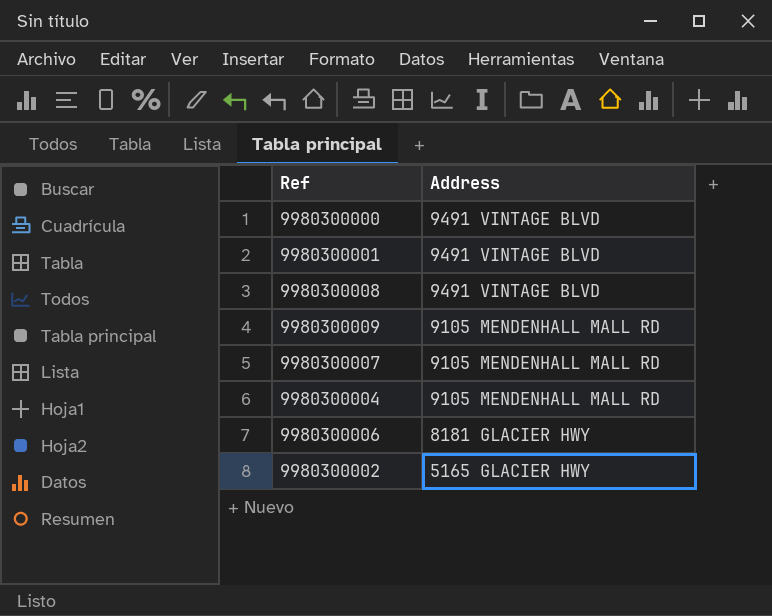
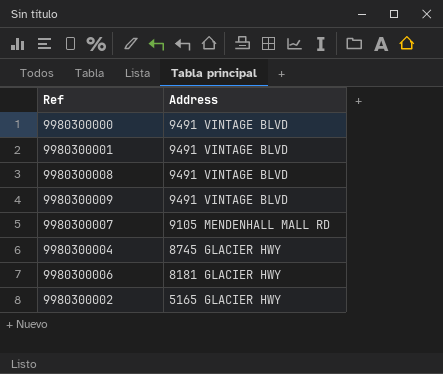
9980300009 | Address: 9105 MENDENHALL MALL RD -> 9491 VINTAGE BLVD
9980300004 | Address: 9105 MENDENHALL MALL RD -> 8745 GLACIER HWY

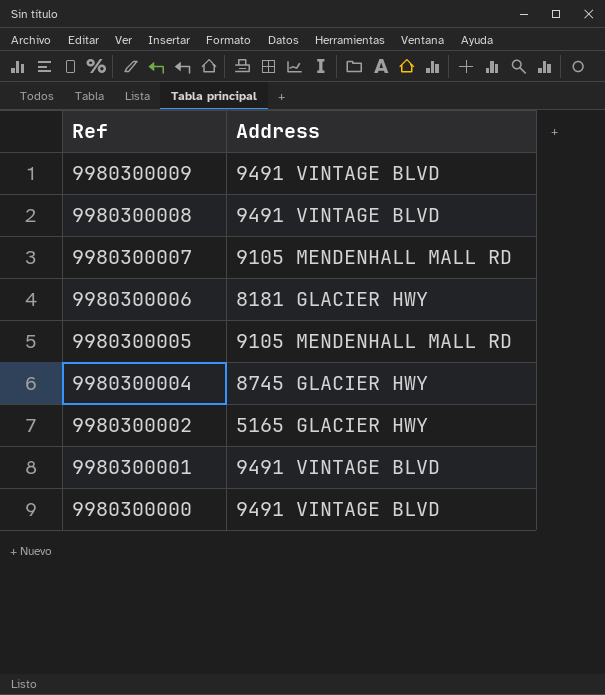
row order: Address descending -> Ref descending
row 9980300005: none -> 9105 MENDENHALL MALL RD

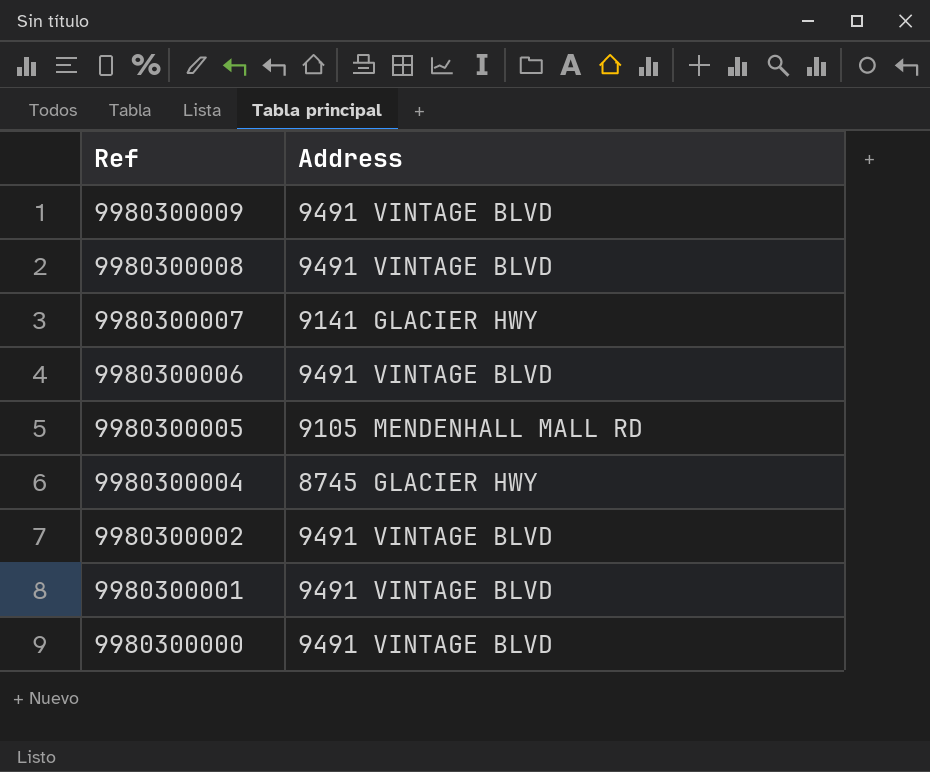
9980300007 | Address: 9105 MENDENHALL MALL RD -> 9141 GLACIER HWY
9980300006 | Address: 8181 GLACIER HWY -> 9491 VINTAGE BLVD
9980300002 | Address: 5165 GLACIER HWY -> 9491 VINTAGE BLVD

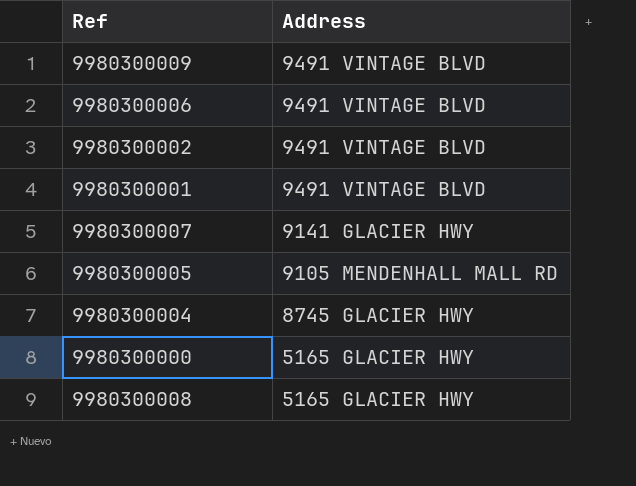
row order: Ref descending -> Address descending
9980300000 | Address: 9491 VINTAGE BLVD -> 5165 GLACIER HWY
9980300008 | Address: 9491 VINTAGE BLVD -> 5165 GLACIER HWY

